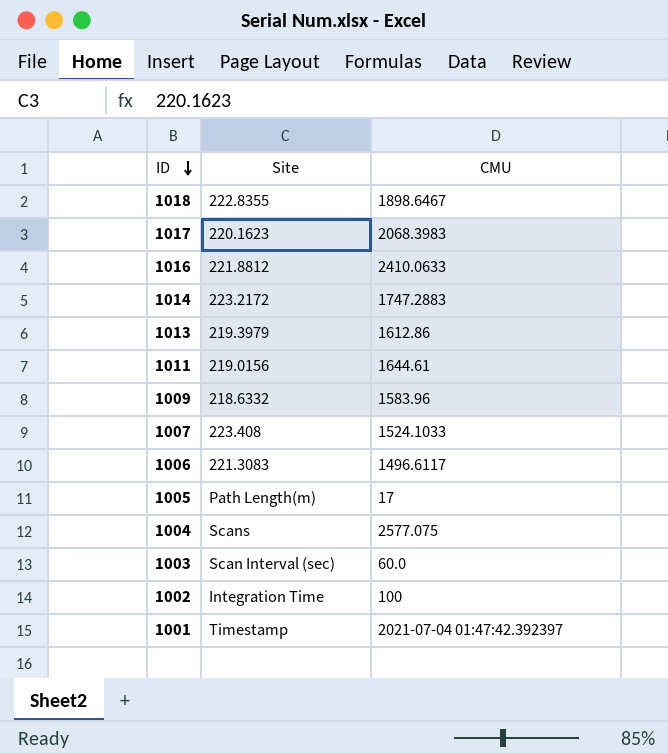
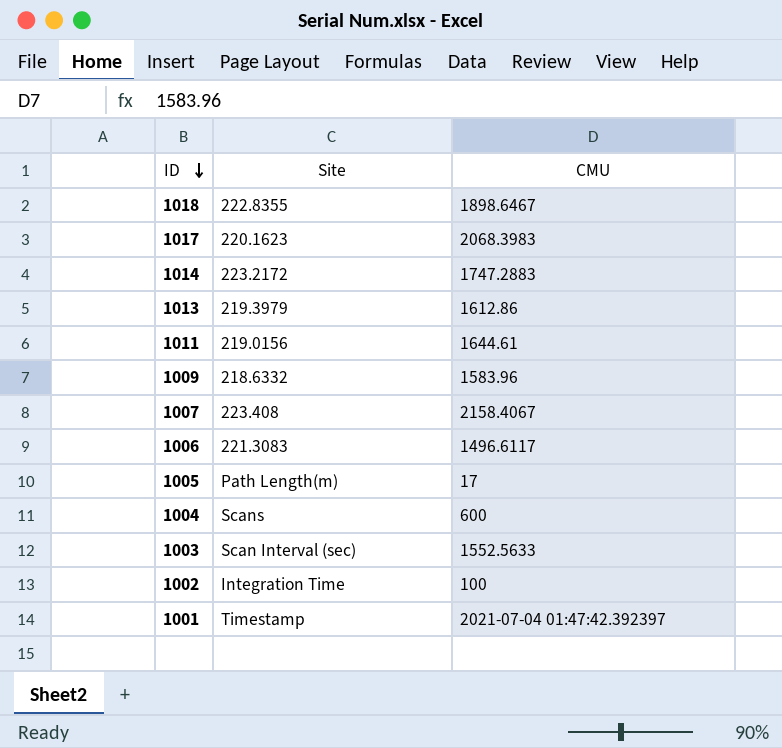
row 1016: 221.8812 | 2410.0633 -> none
1007 | CMU: 1524.1033 -> 2158.4067
1004 | CMU: 2577.075 -> 600
1003 | CMU: 60.0 -> 1552.5633

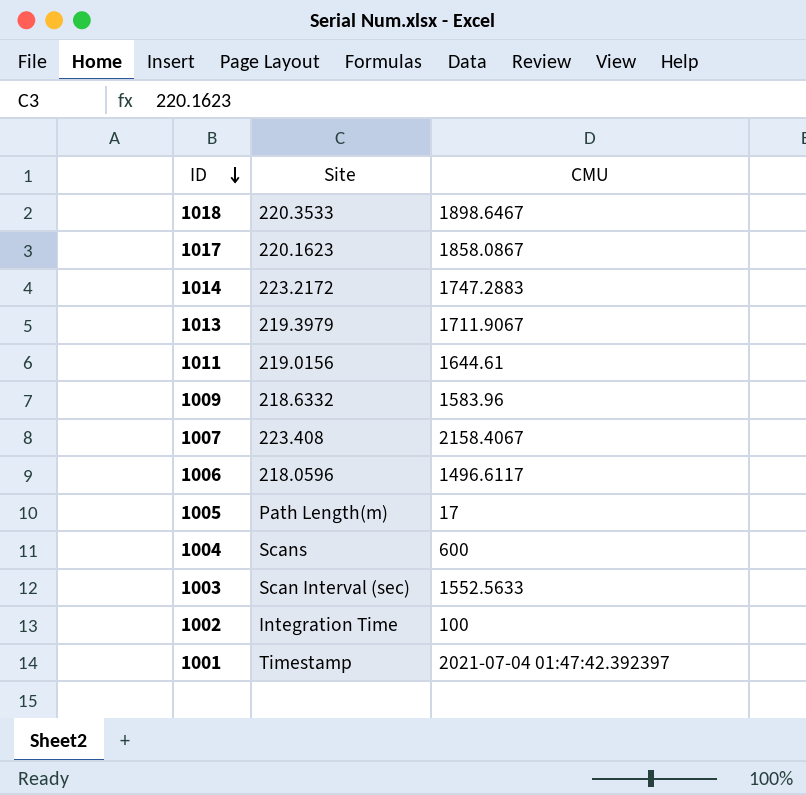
1018 | Site: 222.8355 -> 220.3533
1017 | CMU: 2068.3983 -> 1858.0867
1013 | CMU: 1612.86 -> 1711.9067
1006 | Site: 221.3083 -> 218.0596

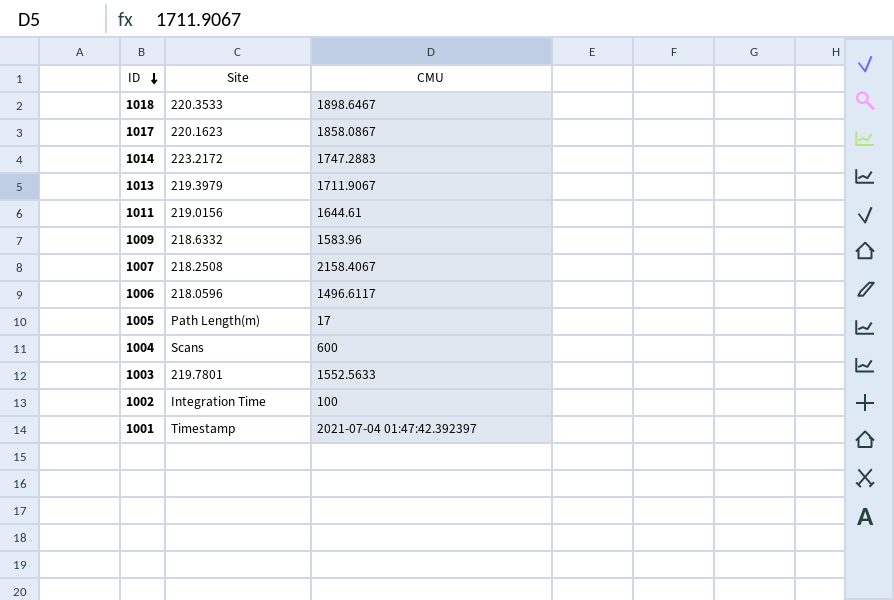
1007 | Site: 223.408 -> 218.2508
1003 | Site: Scan Interval (sec) -> 219.7801

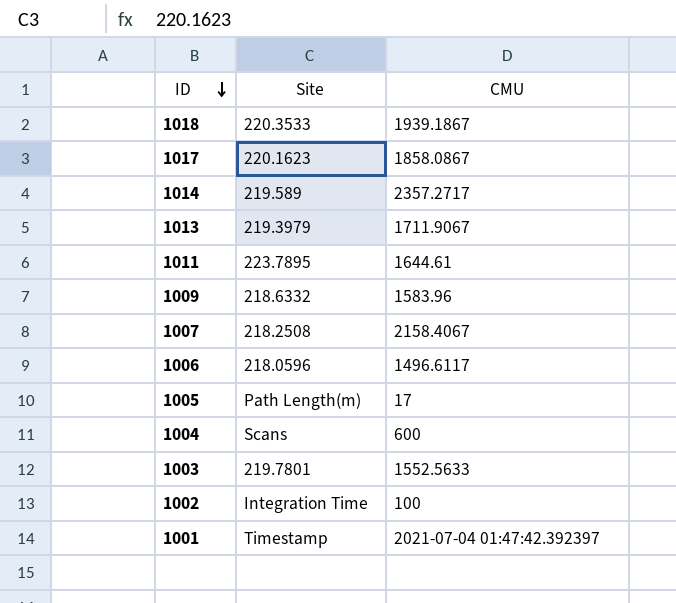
1018 | CMU: 1898.6467 -> 1939.1867
1014 | Site: 223.2172 -> 219.589
1014 | CMU: 1747.2883 -> 2357.2717
1011 | Site: 219.0156 -> 223.7895

